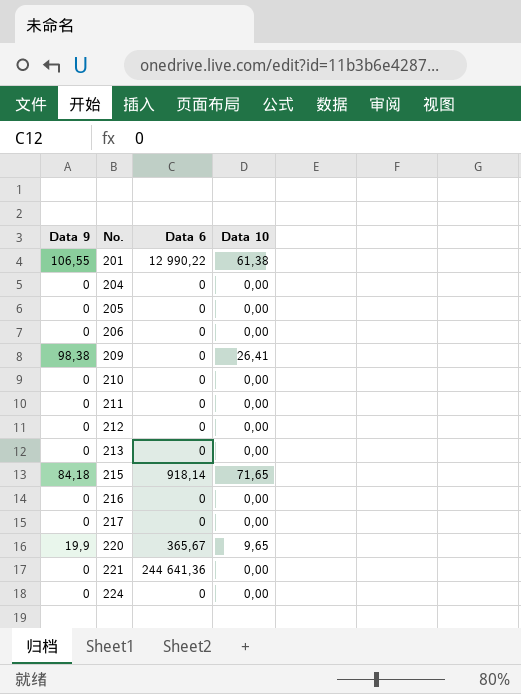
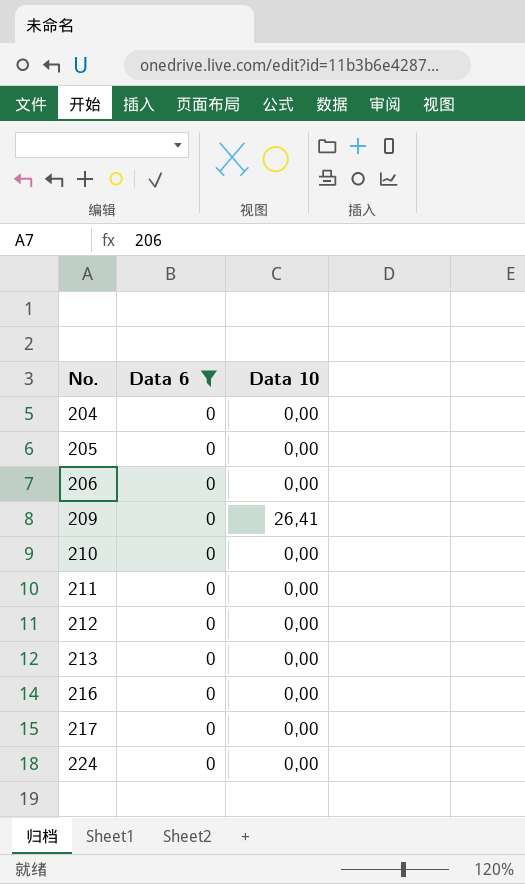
filter: none -> Data 6 = 0
column Data 9 | position: 1 -> none

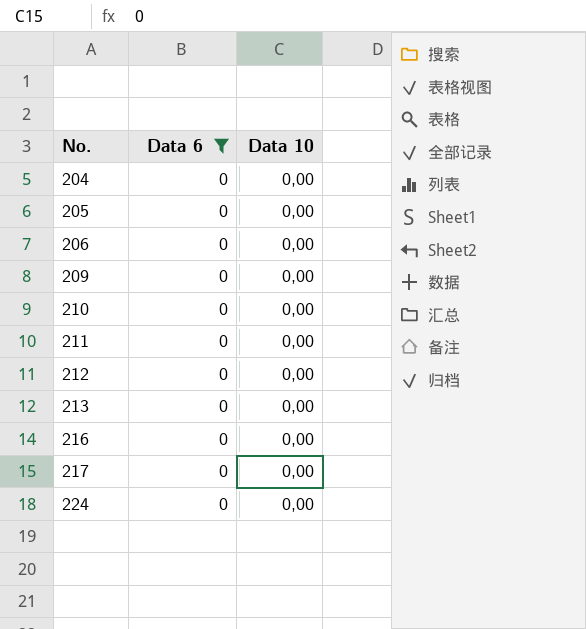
209 | Data 10: 26,41 -> 0,00

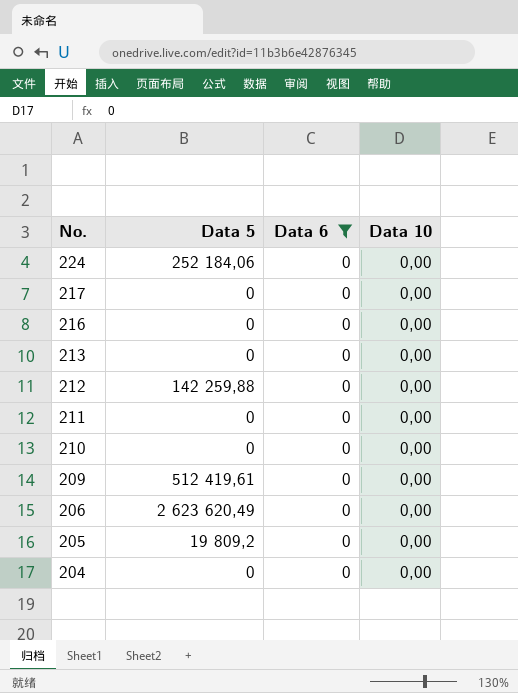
row order: No. ascending -> No. descending
column Data 5 | position: none -> 2

